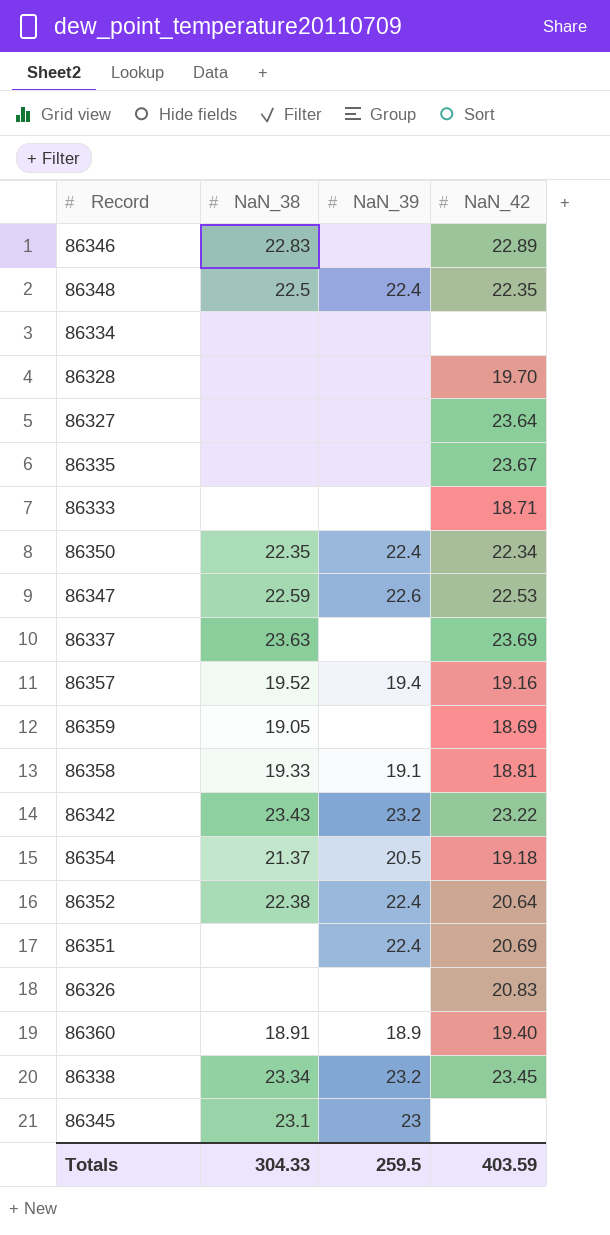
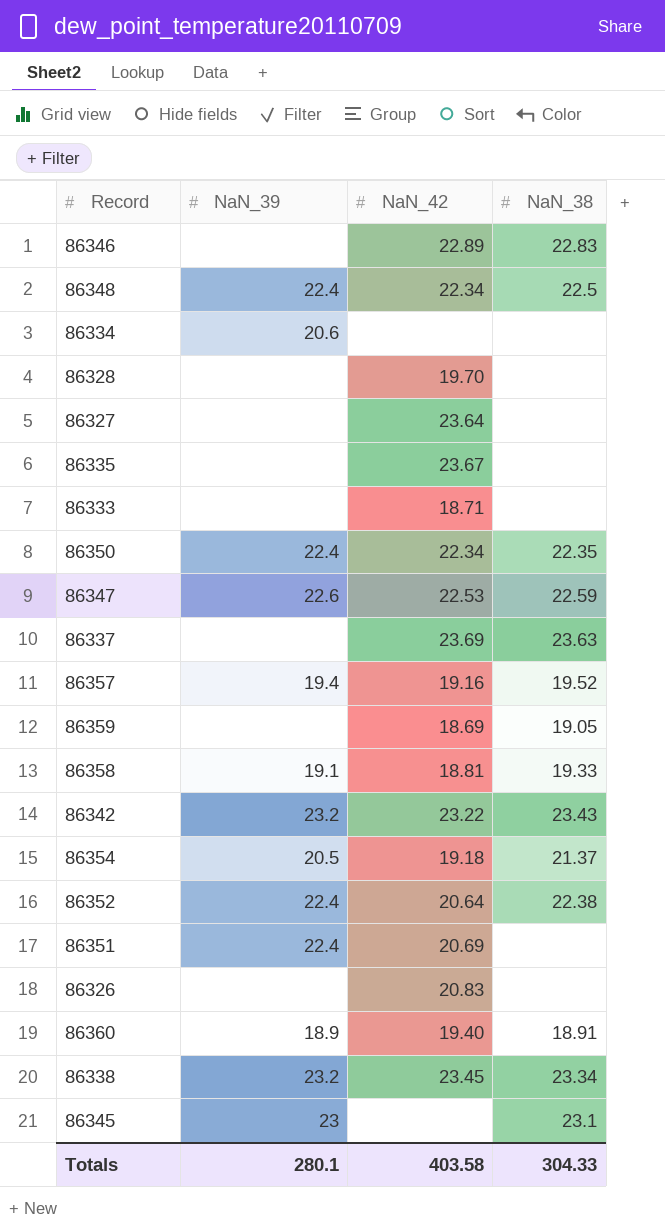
column NaN_38 | position: 2 -> 4
86348 | NaN_42: 22.35 -> 22.34
86334 | NaN_39: none -> 20.6
Totals | NaN_39: 259.5 -> 280.1
Totals | NaN_42: 403.59 -> 403.58

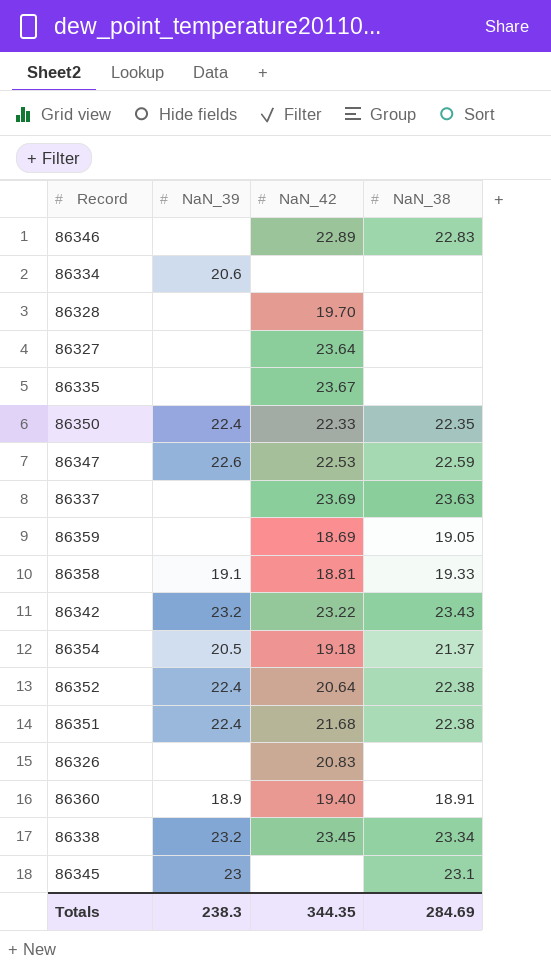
row 86348: 22.4 | 22.34 | 22.5 -> none
row 86333: none | 18.71 | none -> none
row 86357: 19.4 | 19.16 | 19.52 -> none
86350 | NaN_42: 22.34 -> 22.33
86351 | NaN_42: 20.69 -> 21.68
86351 | NaN_38: none -> 22.38
Totals | NaN_39: 280.1 -> 238.3
Totals | NaN_42: 403.58 -> 344.35
Totals | NaN_38: 304.33 -> 284.69

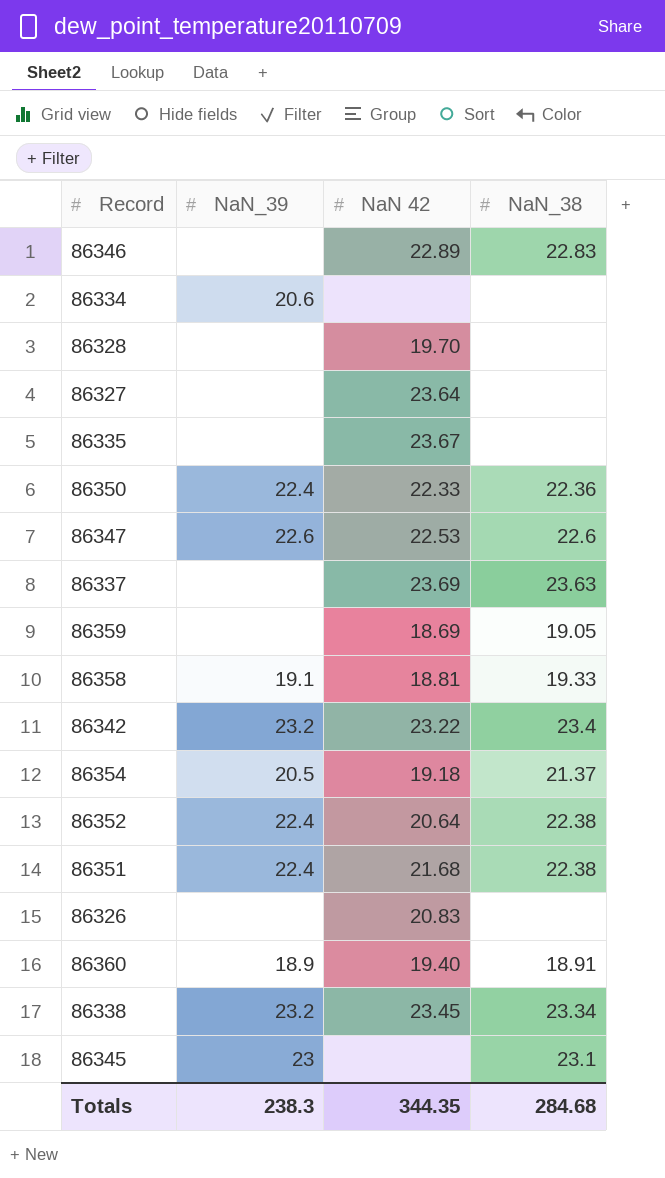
column name: NaN_42 -> NaN 42
86350 | NaN_38: 22.35 -> 22.36
86347 | NaN_38: 22.59 -> 22.6
86342 | NaN_38: 23.43 -> 23.4
Totals | NaN_38: 284.69 -> 284.68

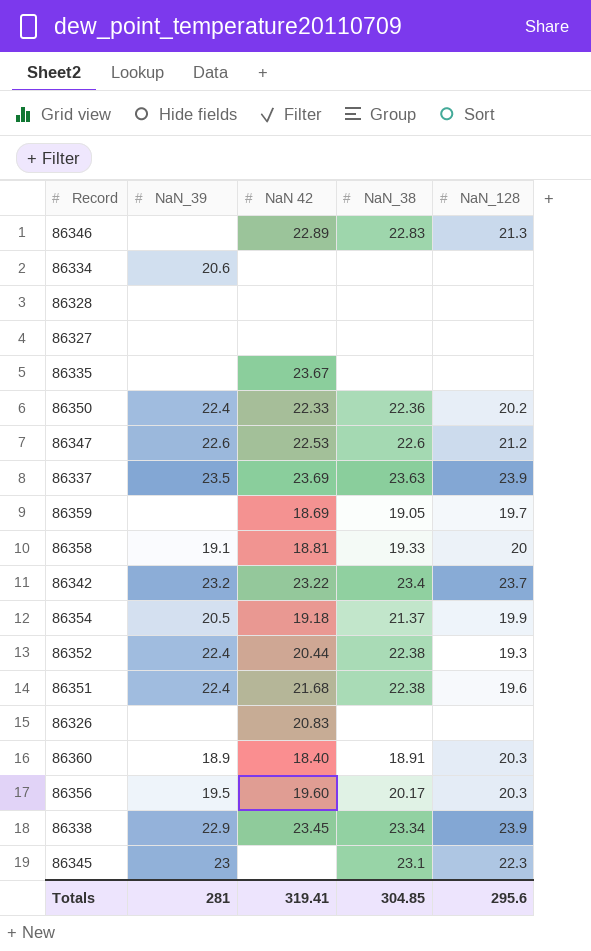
column NaN_128 | position: none -> 5
86328 | NaN 42: 19.70 -> none
86327 | NaN 42: 23.64 -> none
86337 | NaN_39: none -> 23.5
86352 | NaN 42: 20.64 -> 20.44
86360 | NaN 42: 19.40 -> 18.40
row 86356: none -> 19.5 | 19.60 | 20.17 | 20.3
86338 | NaN_39: 23.2 -> 22.9
Totals | NaN_39: 238.3 -> 281
Totals | NaN 42: 344.35 -> 319.41
Totals | NaN_38: 284.68 -> 304.85

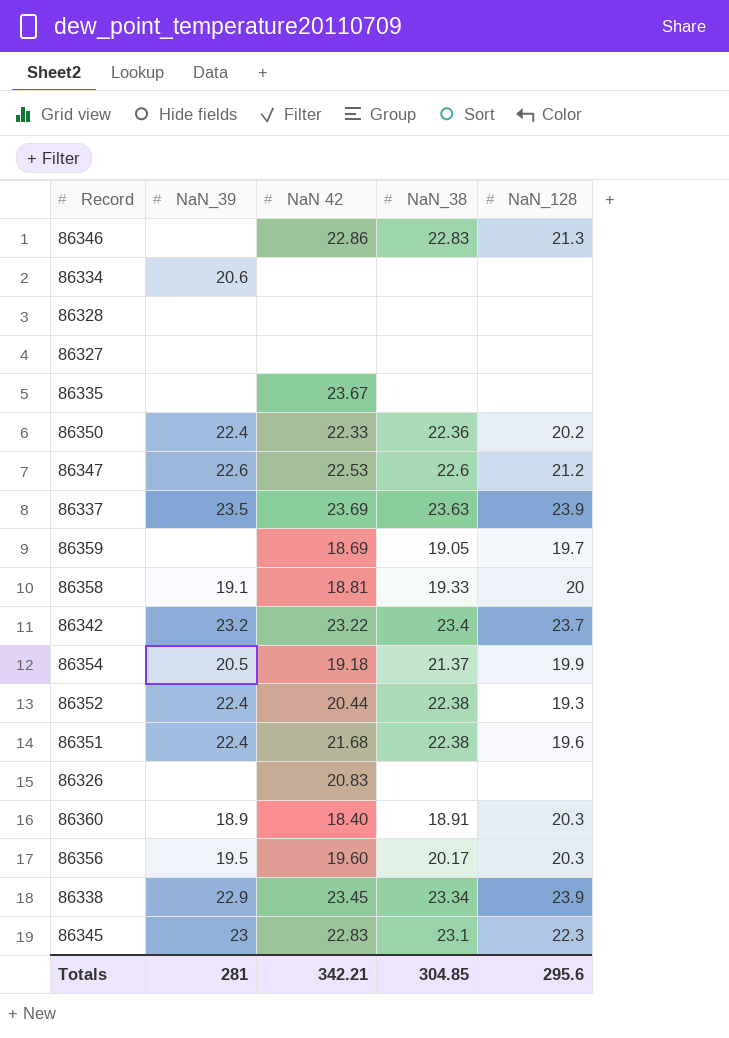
86346 | NaN 42: 22.89 -> 22.86
86345 | NaN 42: none -> 22.83
Totals | NaN 42: 319.41 -> 342.21

